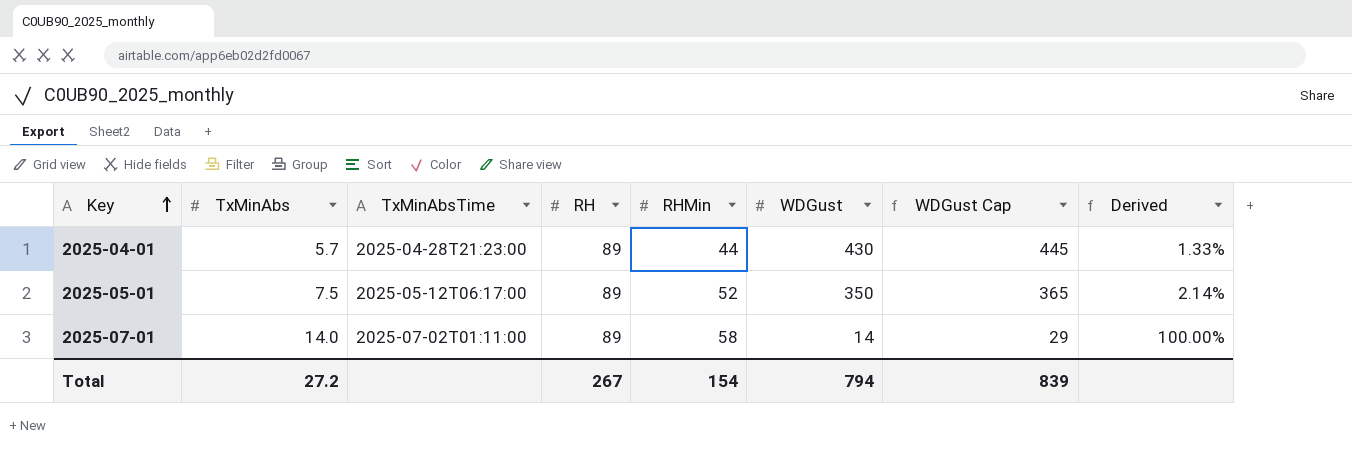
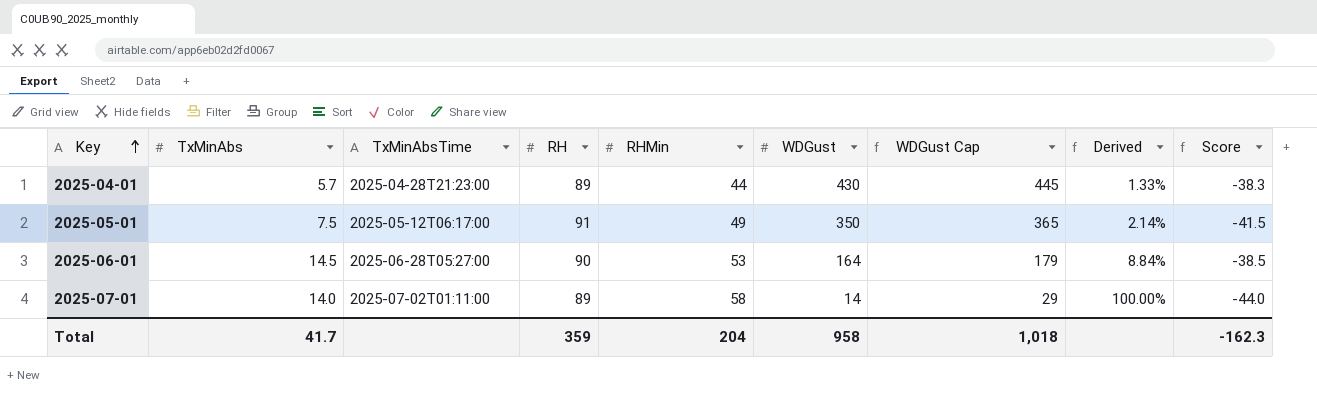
column Score | formula: none -> [TxMinAbs] - [RHMin]
2025-05-01 | RH: 89 -> 91
2025-05-01 | RHMin: 52 -> 49
row 2025-06-01: none -> 14.5 | 2025-06-28T05:27:00 | 90 | 53 | 164 | 179 | 8.84% | -38.5
Total | TxMinAbs: 27.2 -> 41.7
Total | RH: 267 -> 359
Total | RHMin: 154 -> 204
Total | WDGust: 794 -> 958
Total | WDGust Cap: 839 -> 1,018

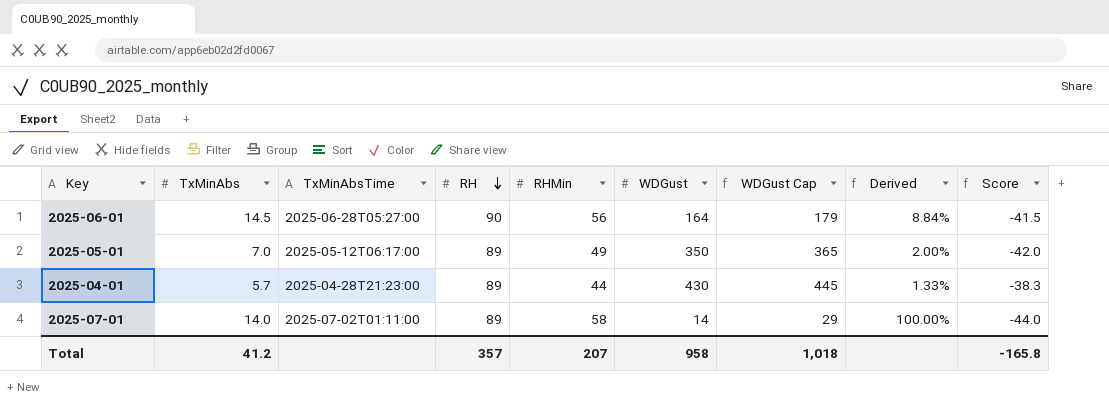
row order: Key ascending -> RH descending
2025-06-01 | RHMin: 53 -> 56
2025-06-01 | Score: -38.5 -> -41.5
2025-05-01 | TxMinAbs: 7.5 -> 7.0
2025-05-01 | RH: 91 -> 89
2025-05-01 | Derived: 2.14% -> 2.00%
2025-05-01 | Score: -41.5 -> -42.0
Total | TxMinAbs: 41.7 -> 41.2
Total | RH: 359 -> 357
Total | RHMin: 204 -> 207
Total | Score: -162.3 -> -165.8

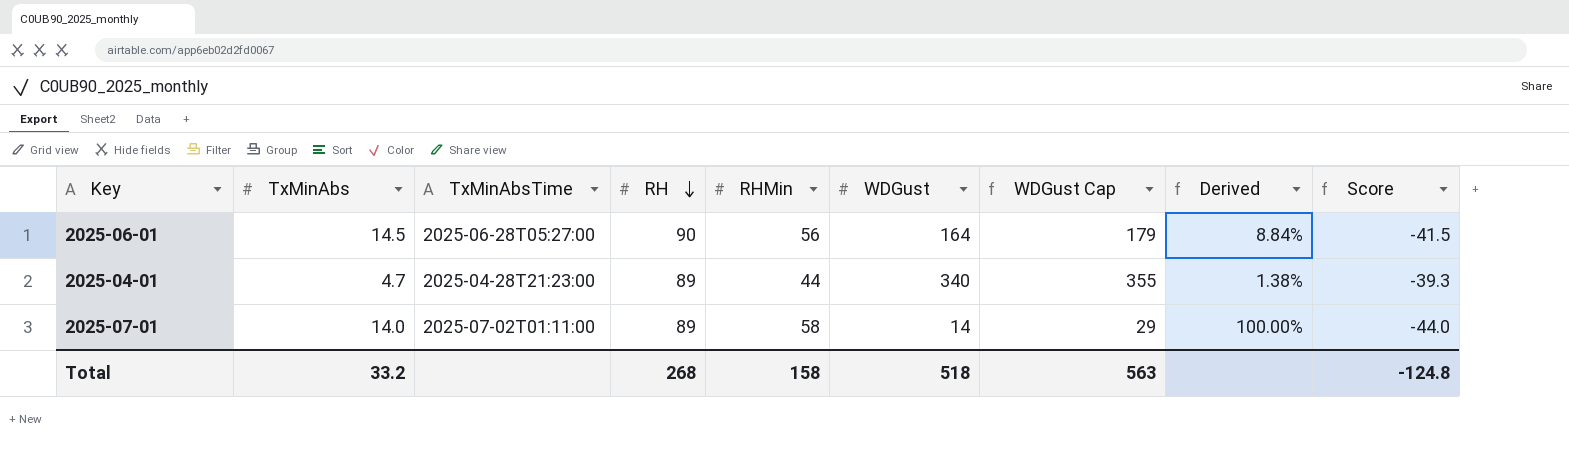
row 2025-05-01: 7.0 | 2025-05-12T06:17:00 | 89 | 49 | 350 | 365 | 2.00% | -42.0 -> none
2025-04-01 | TxMinAbs: 5.7 -> 4.7
2025-04-01 | WDGust: 430 -> 340
2025-04-01 | WDGust Cap: 445 -> 355
2025-04-01 | Derived: 1.33% -> 1.38%
2025-04-01 | Score: -38.3 -> -39.3
Total | TxMinAbs: 41.2 -> 33.2
Total | RH: 357 -> 268
Total | RHMin: 207 -> 158
Total | WDGust: 958 -> 518
Total | WDGust Cap: 1,018 -> 563
Total | Score: -165.8 -> -124.8

